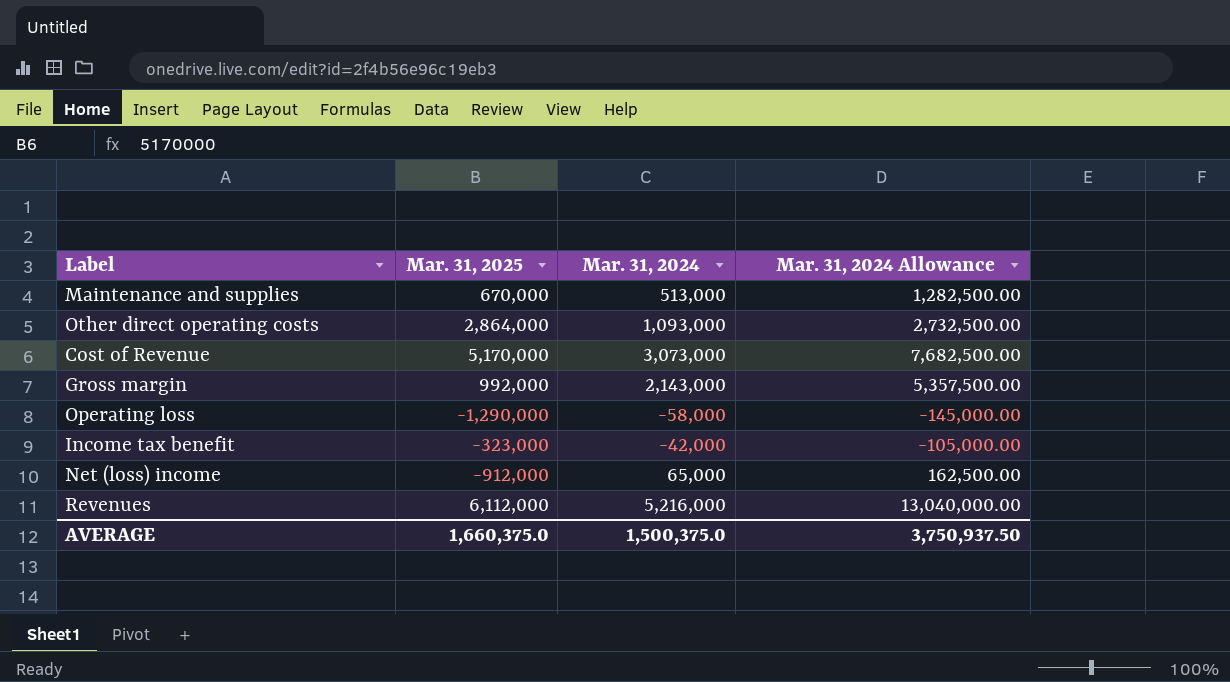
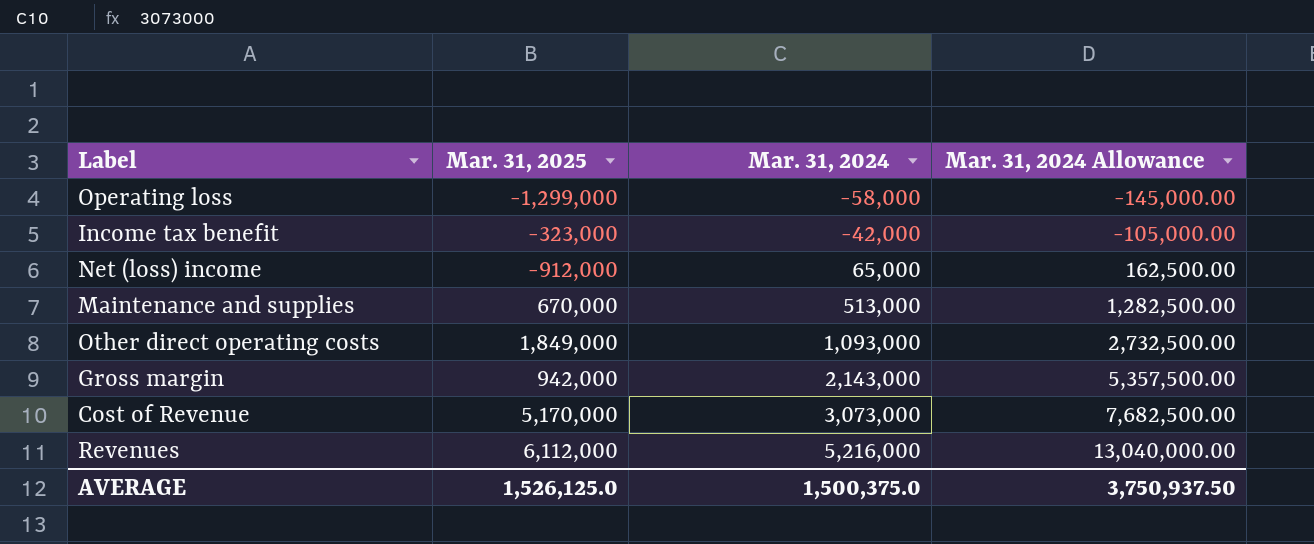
row order: none -> Mar. 31, 2024 ascending
Operating loss | Mar. 31, 2025: -1,290,000 -> -1,299,000
Other direct operating costs | Mar. 31, 2025: 2,864,000 -> 1,849,000
Gross margin | Mar. 31, 2025: 992,000 -> 942,000
AVERAGE | Mar. 31, 2025: 1,660,375.0 -> 1,526,125.0

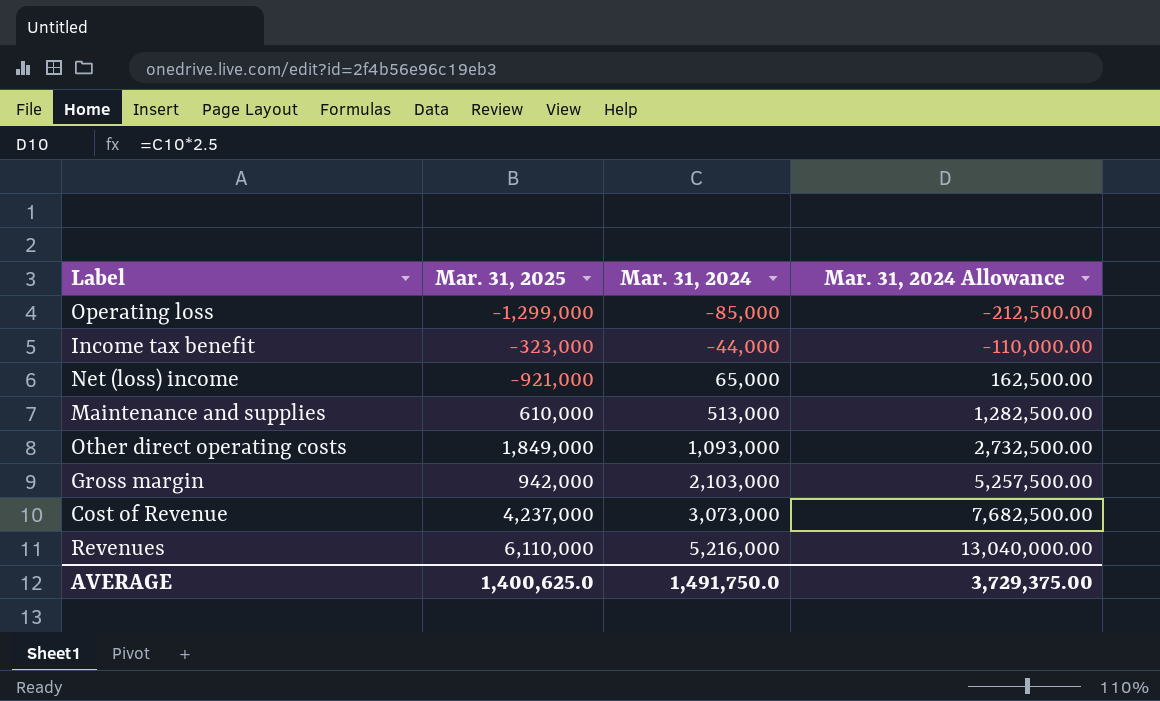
Operating loss | Mar. 31, 2024: -58,000 -> -85,000
Operating loss | Mar. 31, 2024 Allowance: -145,000.00 -> -212,500.00
Income tax benefit | Mar. 31, 2024: -42,000 -> -44,000
Income tax benefit | Mar. 31, 2024 Allowance: -105,000.00 -> -110,000.00
Net (loss) income | Mar. 31, 2025: -912,000 -> -921,000
Maintenance and supplies | Mar. 31, 2025: 670,000 -> 610,000
Gross margin | Mar. 31, 2024: 2,143,000 -> 2,103,000
Gross margin | Mar. 31, 2024 Allowance: 5,357,500.00 -> 5,257,500.00
Cost of Revenue | Mar. 31, 2025: 5,170,000 -> 4,237,000
Revenues | Mar. 31, 2025: 6,112,000 -> 6,110,000
AVERAGE | Mar. 31, 2025: 1,526,125.0 -> 1,400,625.0
AVERAGE | Mar. 31, 2024: 1,500,375.0 -> 1,491,750.0
AVERAGE | Mar. 31, 2024 Allowance: 3,750,937.50 -> 3,729,375.00

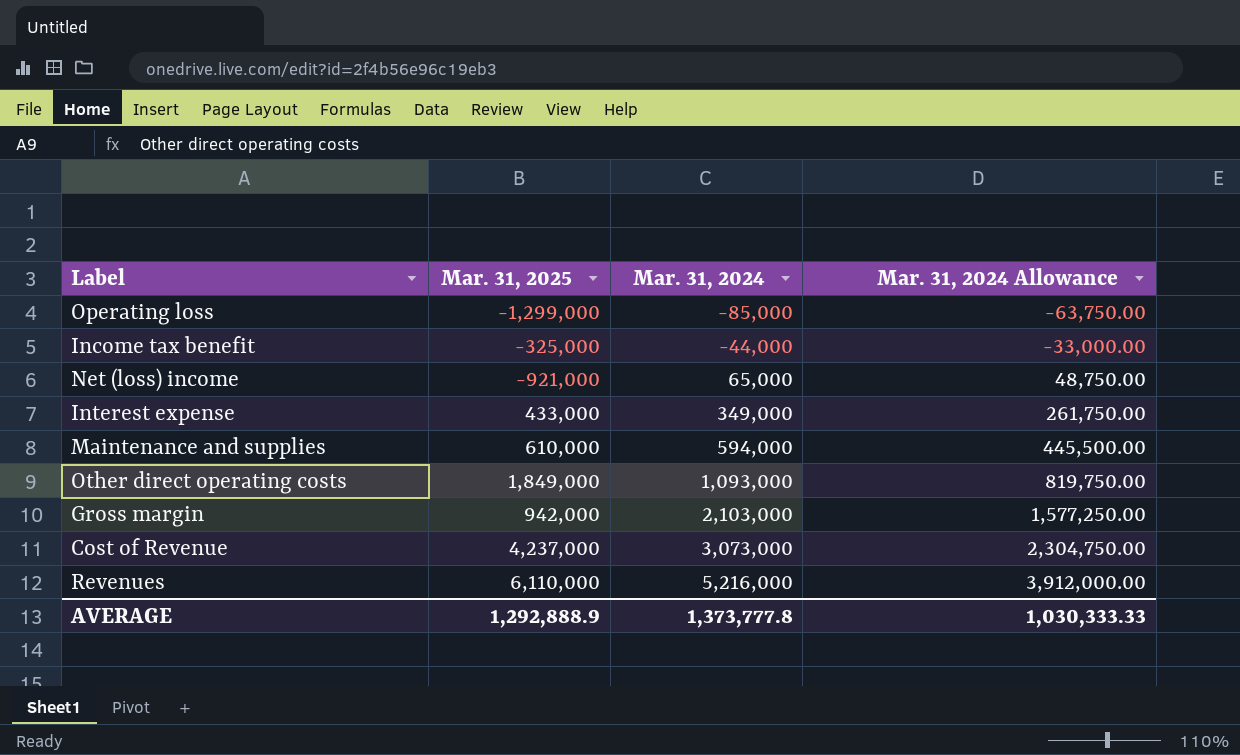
column Mar. 31, 2024 Allowance | formula: [Mar. 31, 2024] * 2.5 -> [Mar. 31, 2024] * 0.75
Income tax benefit | Mar. 31, 2025: -323,000 -> -325,000
row Interest expense: none -> 433,000 | 349,000 | 261,750.00
Maintenance and supplies | Mar. 31, 2024: 513,000 -> 594,000
AVERAGE | Mar. 31, 2025: 1,400,625.0 -> 1,292,888.9
AVERAGE | Mar. 31, 2024: 1,491,750.0 -> 1,373,777.8
AVERAGE | Mar. 31, 2024 Allowance: 3,729,375.00 -> 1,030,333.33

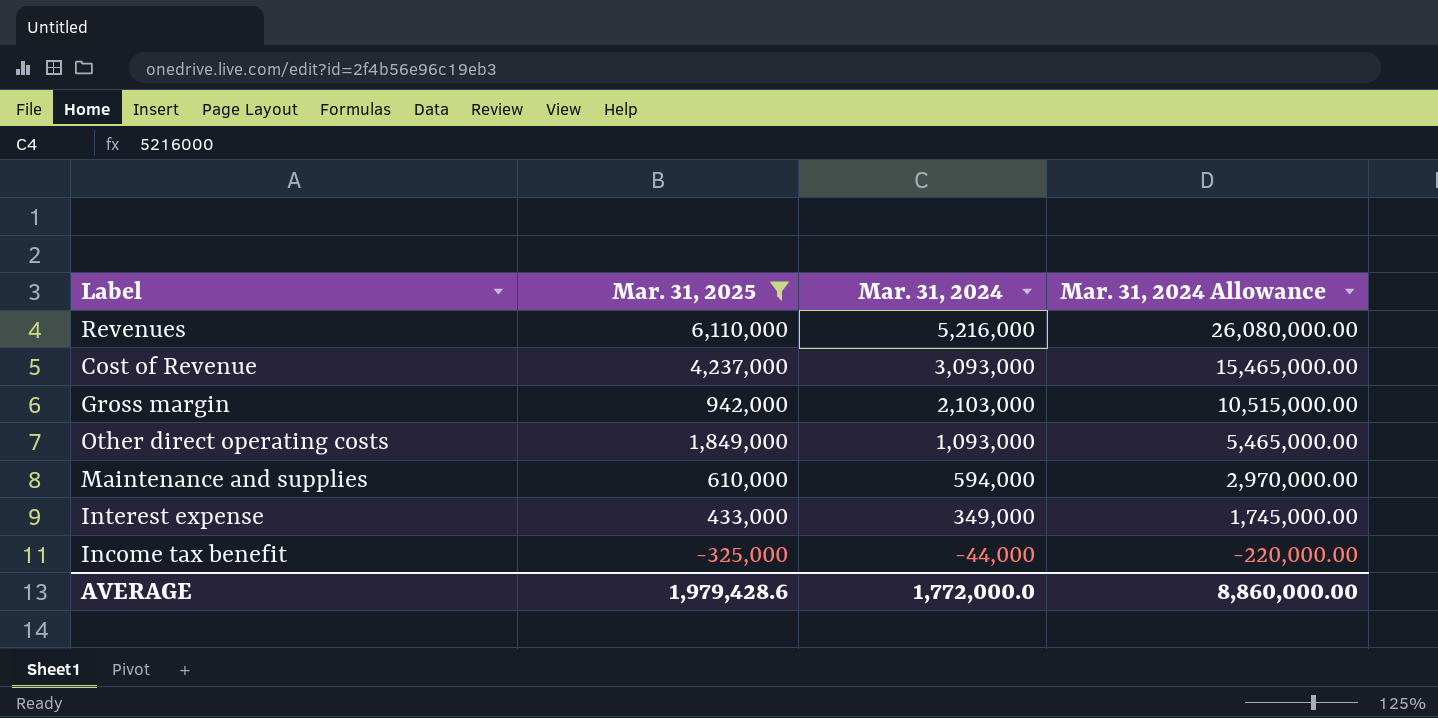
filter: none -> Mar. 31, 2025 >= -325,000
row order: Mar. 31, 2024 ascending -> Mar. 31, 2024 descending
column Mar. 31, 2024 Allowance | formula: [Mar. 31, 2024] * 0.75 -> [Mar. 31, 2024] * 5
Cost of Revenue | Mar. 31, 2024: 3,073,000 -> 3,093,000
AVERAGE | Mar. 31, 2025: 1,292,888.9 -> 1,979,428.6
AVERAGE | Mar. 31, 2024: 1,373,777.8 -> 1,772,000.0
AVERAGE | Mar. 31, 2024 Allowance: 1,030,333.33 -> 8,860,000.00

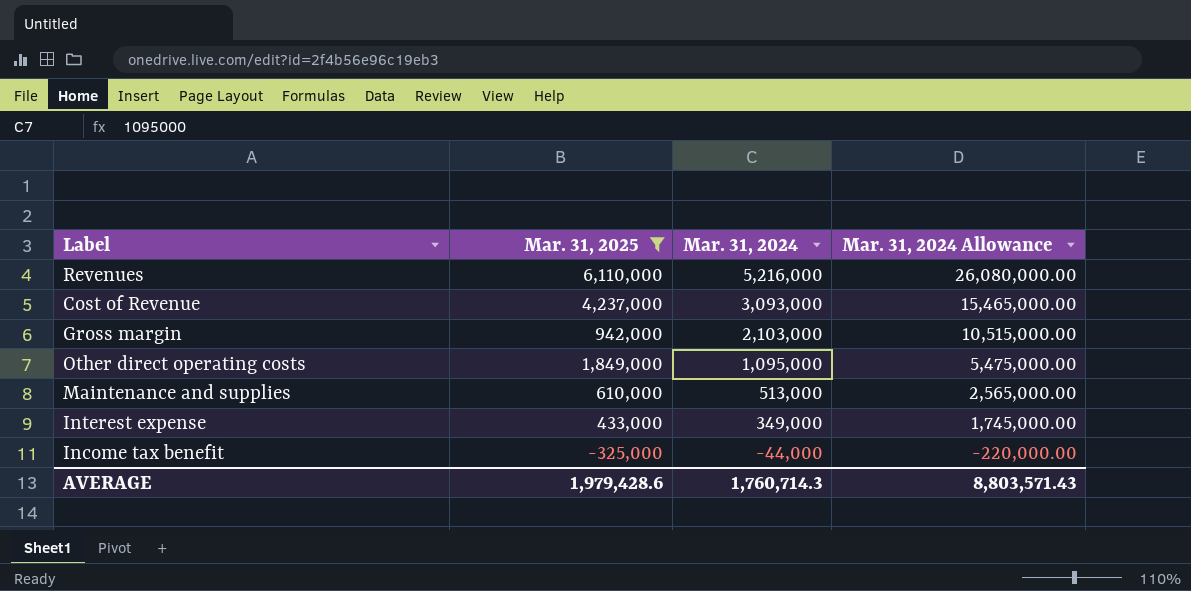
Other direct operating costs | Mar. 31, 2024: 1,093,000 -> 1,095,000
Other direct operating costs | Mar. 31, 2024 Allowance: 5,465,000.00 -> 5,475,000.00
Maintenance and supplies | Mar. 31, 2024: 594,000 -> 513,000
Maintenance and supplies | Mar. 31, 2024 Allowance: 2,970,000.00 -> 2,565,000.00
AVERAGE | Mar. 31, 2024: 1,772,000.0 -> 1,760,714.3
AVERAGE | Mar. 31, 2024 Allowance: 8,860,000.00 -> 8,803,571.43

